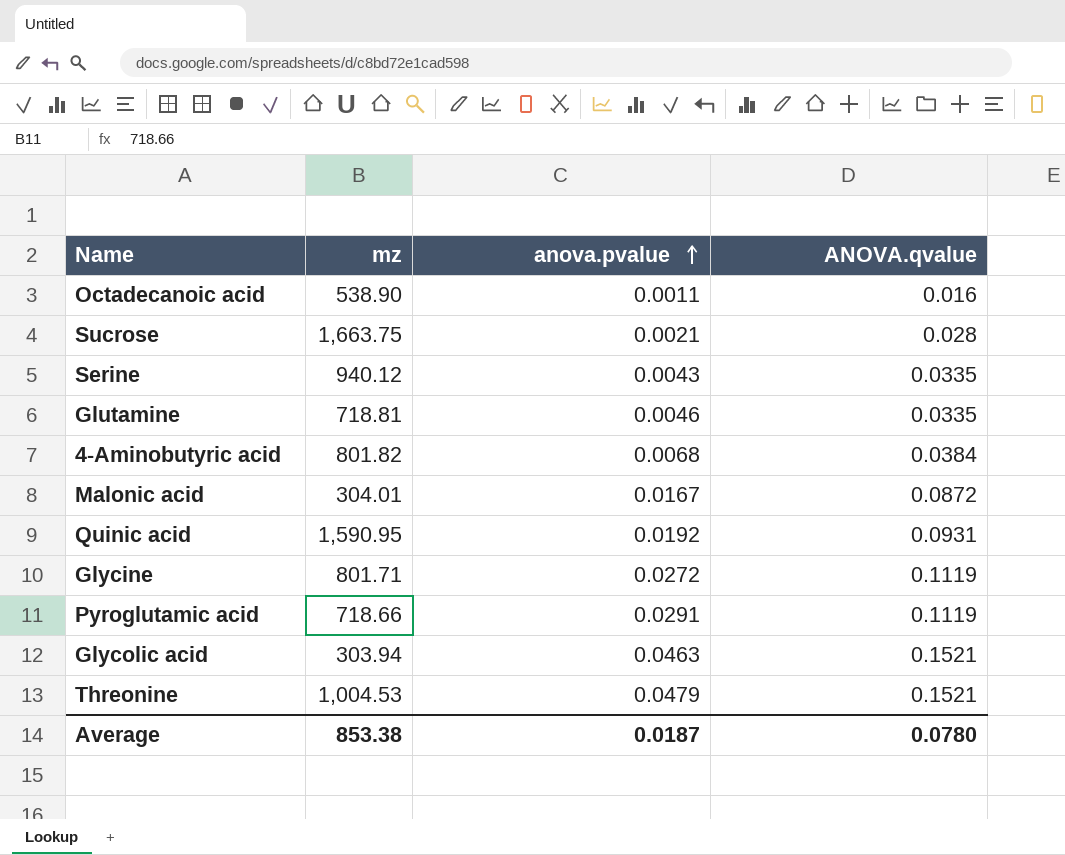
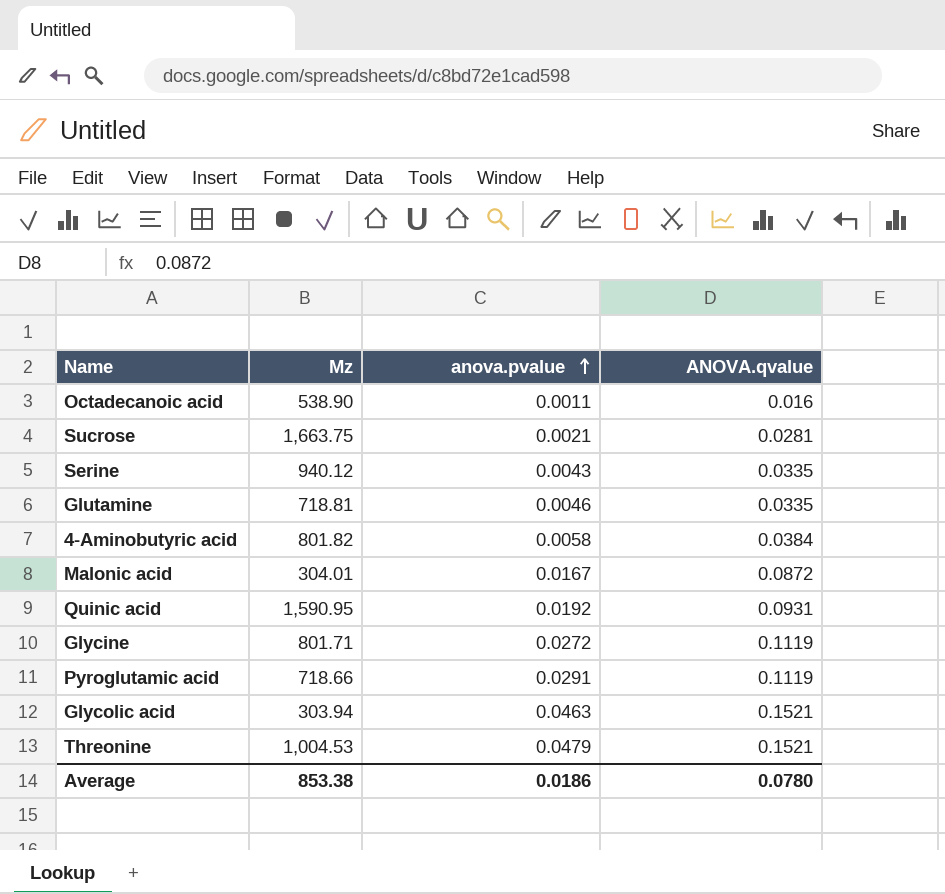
column name: mz -> Mz
Sucrose | ANOVA.qvalue: 0.028 -> 0.0281
4-Aminobutyric acid | anova.pvalue: 0.0068 -> 0.0058
Average | anova.pvalue: 0.0187 -> 0.0186

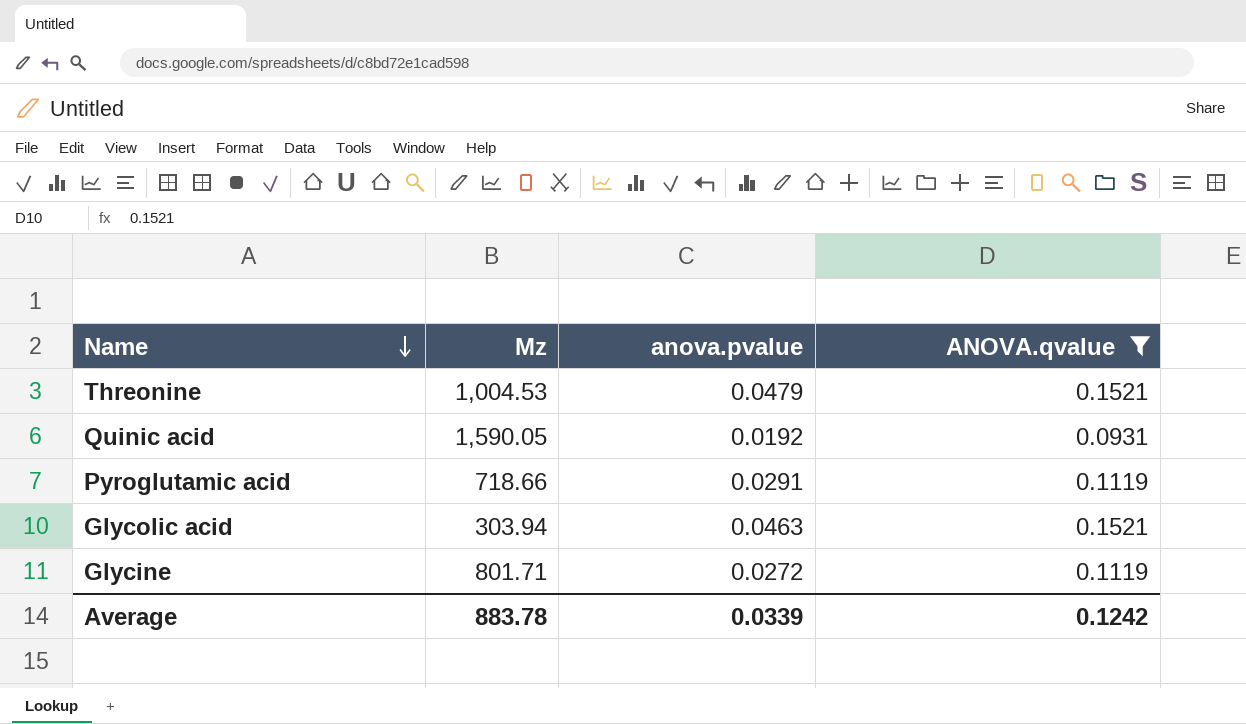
filter: none -> ANOVA.qvalue >= 0.0931
row order: anova.pvalue ascending -> Name descending
Quinic acid | Mz: 1,590.95 -> 1,590.05
Average | Mz: 853.38 -> 883.78
Average | anova.pvalue: 0.0186 -> 0.0339
Average | ANOVA.qvalue: 0.0780 -> 0.1242

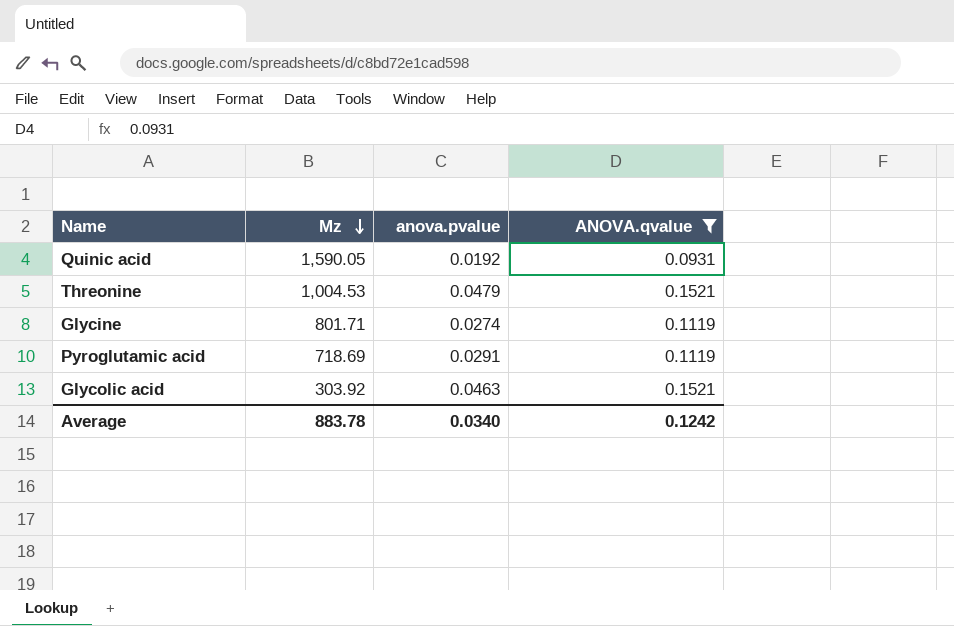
row order: Name descending -> Mz descending
Glycine | anova.pvalue: 0.0272 -> 0.0274
Pyroglutamic acid | Mz: 718.66 -> 718.69
Glycolic acid | Mz: 303.94 -> 303.92
Average | anova.pvalue: 0.0339 -> 0.0340

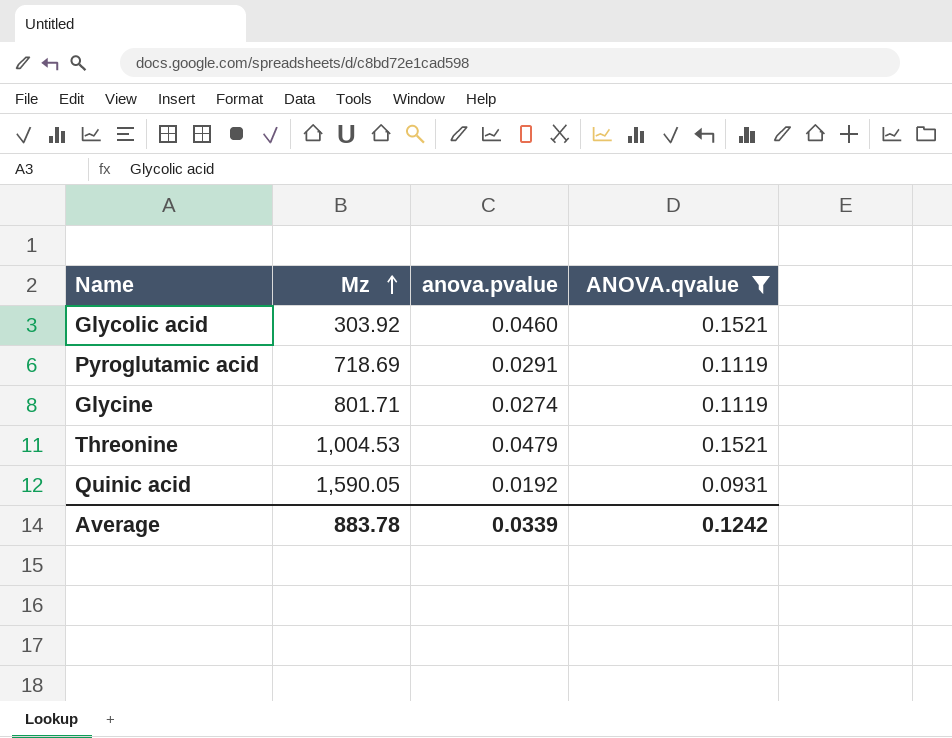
row order: Mz descending -> Mz ascending
Glycolic acid | anova.pvalue: 0.0463 -> 0.0460
Average | anova.pvalue: 0.0340 -> 0.0339

